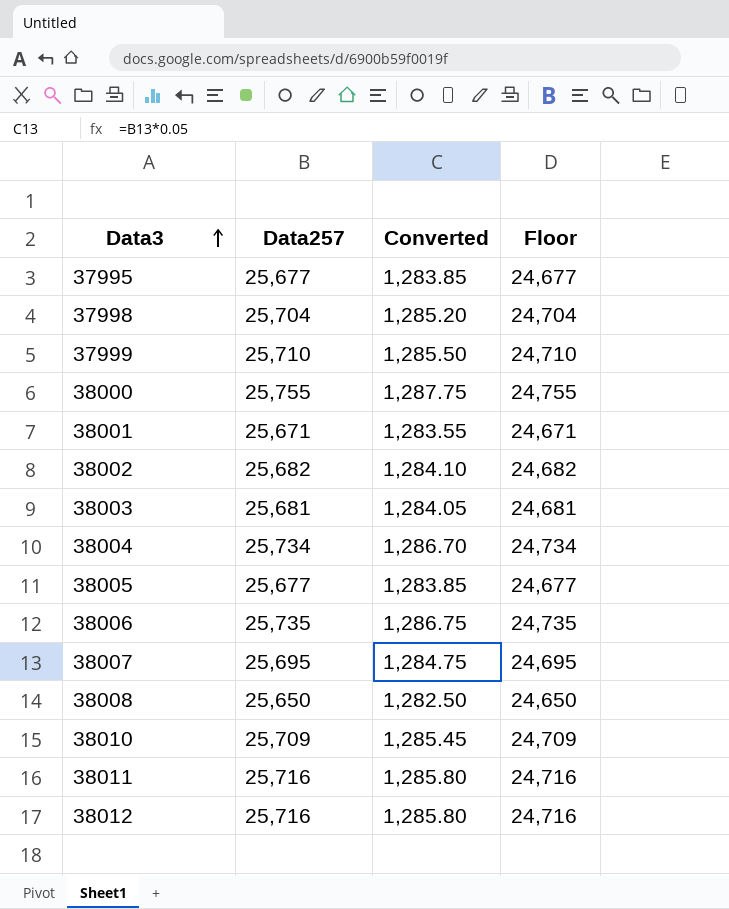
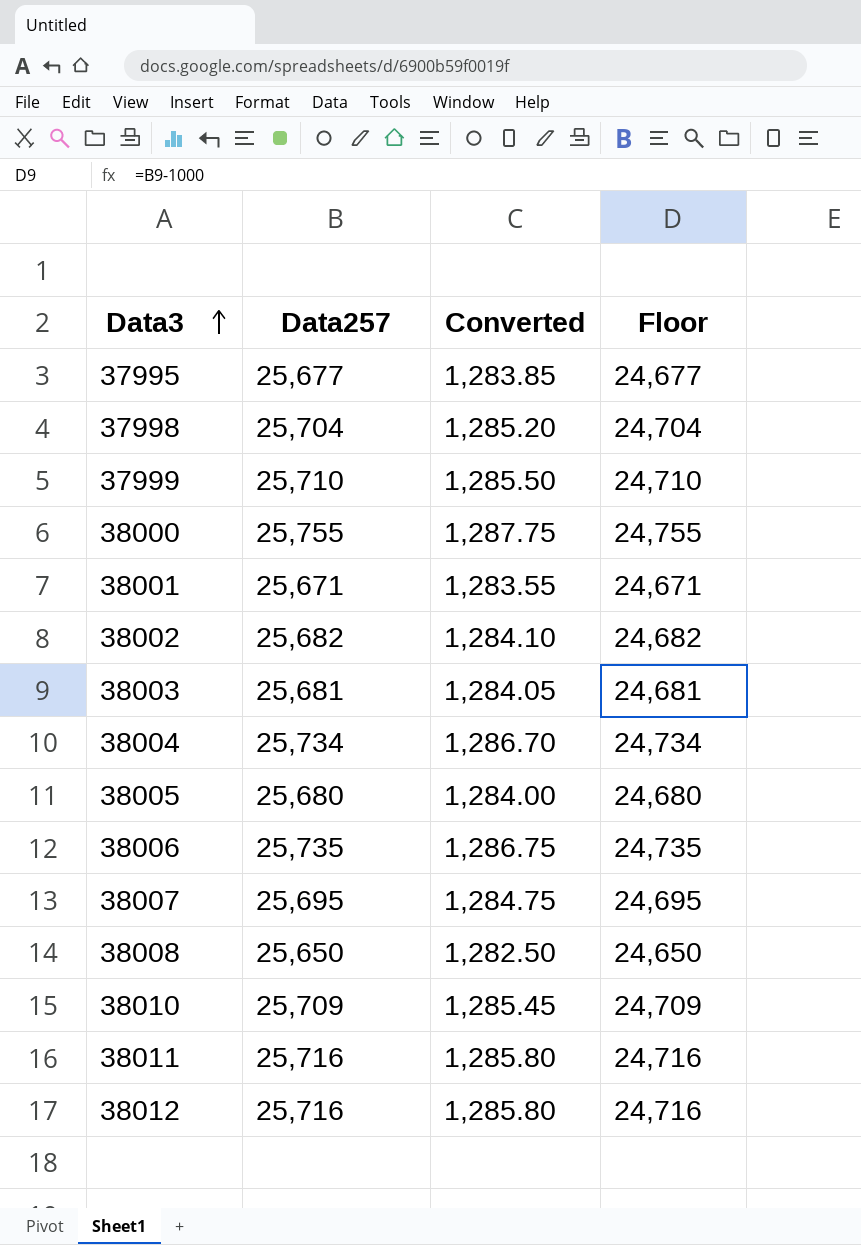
38005 | Data257: 25,677 -> 25,680
38005 | Converted: 1,283.85 -> 1,284.00
38005 | Floor: 24,677 -> 24,680

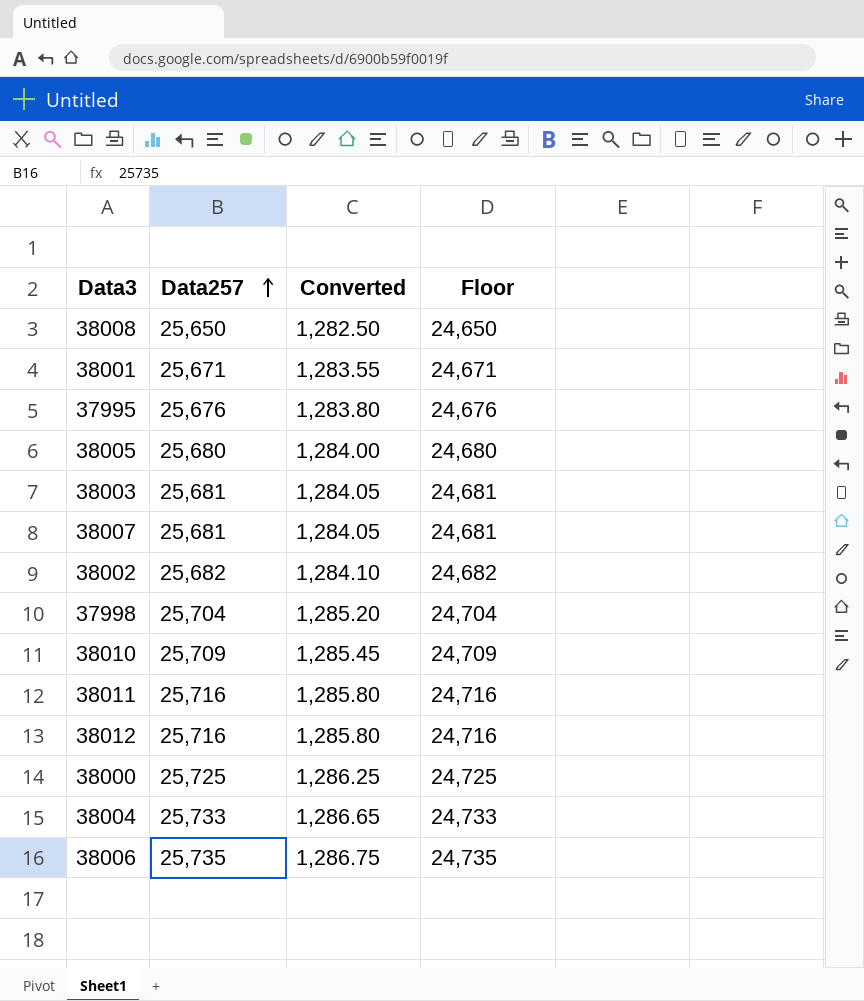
row order: Data3 ascending -> Data257 ascending
row 37999: 25,710 | 1,285.50 | 24,710 -> none
37995 | Data257: 25,677 -> 25,676
37995 | Converted: 1,283.85 -> 1,283.80
37995 | Floor: 24,677 -> 24,676
38007 | Data257: 25,695 -> 25,681
38007 | Converted: 1,284.75 -> 1,284.05
38007 | Floor: 24,695 -> 24,681
38000 | Data257: 25,755 -> 25,725
38000 | Converted: 1,287.75 -> 1,286.25
38000 | Floor: 24,755 -> 24,725
38004 | Data257: 25,734 -> 25,733
38004 | Converted: 1,286.70 -> 1,286.65
38004 | Floor: 24,734 -> 24,733

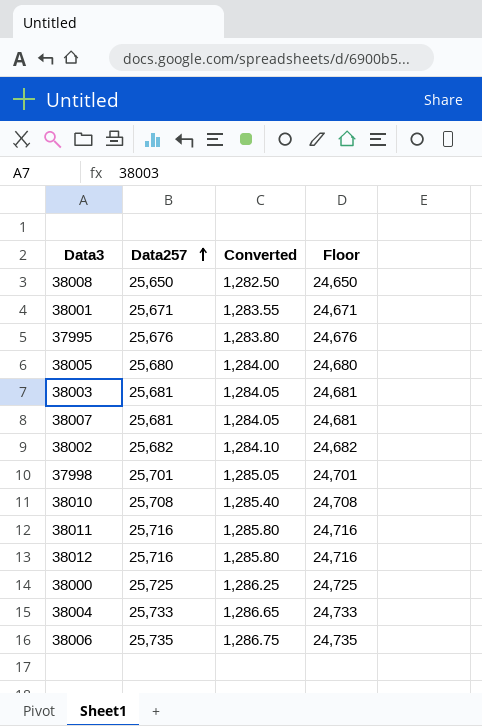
37998 | Data257: 25,704 -> 25,701
37998 | Converted: 1,285.20 -> 1,285.05
37998 | Floor: 24,704 -> 24,701
38010 | Data257: 25,709 -> 25,708
38010 | Converted: 1,285.45 -> 1,285.40
38010 | Floor: 24,709 -> 24,708

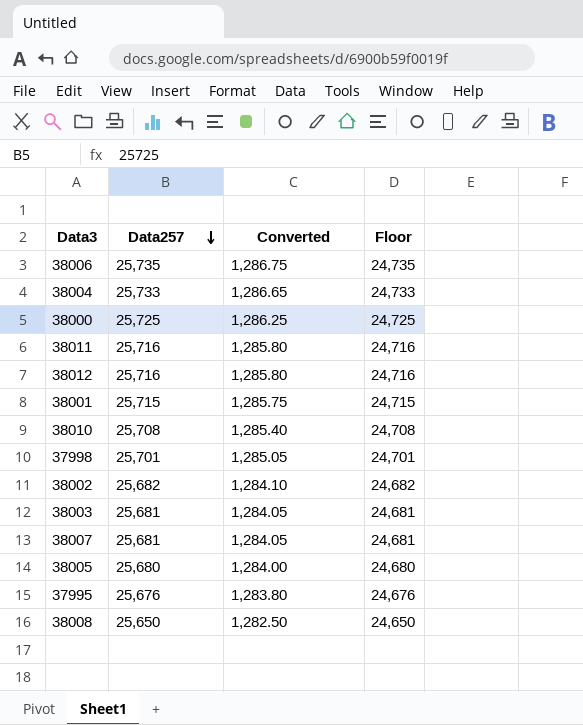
row order: Data257 ascending -> Data257 descending
38001 | Data257: 25,671 -> 25,715
38001 | Converted: 1,283.55 -> 1,285.75
38001 | Floor: 24,671 -> 24,715

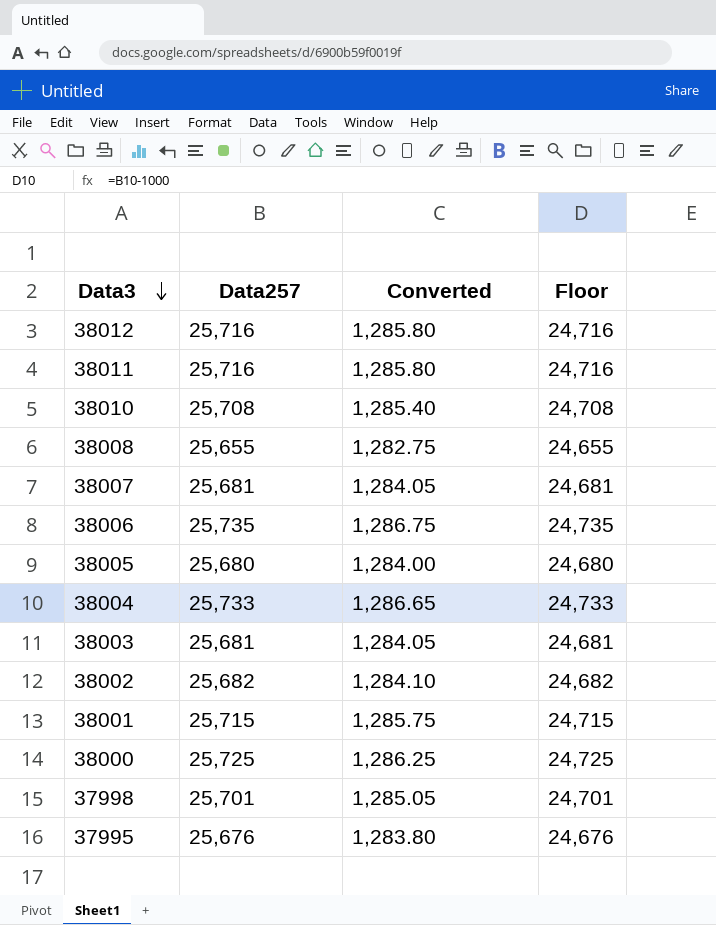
row order: Data257 descending -> Data3 descending
38008 | Data257: 25,650 -> 25,655
38008 | Converted: 1,282.50 -> 1,282.75
38008 | Floor: 24,650 -> 24,655

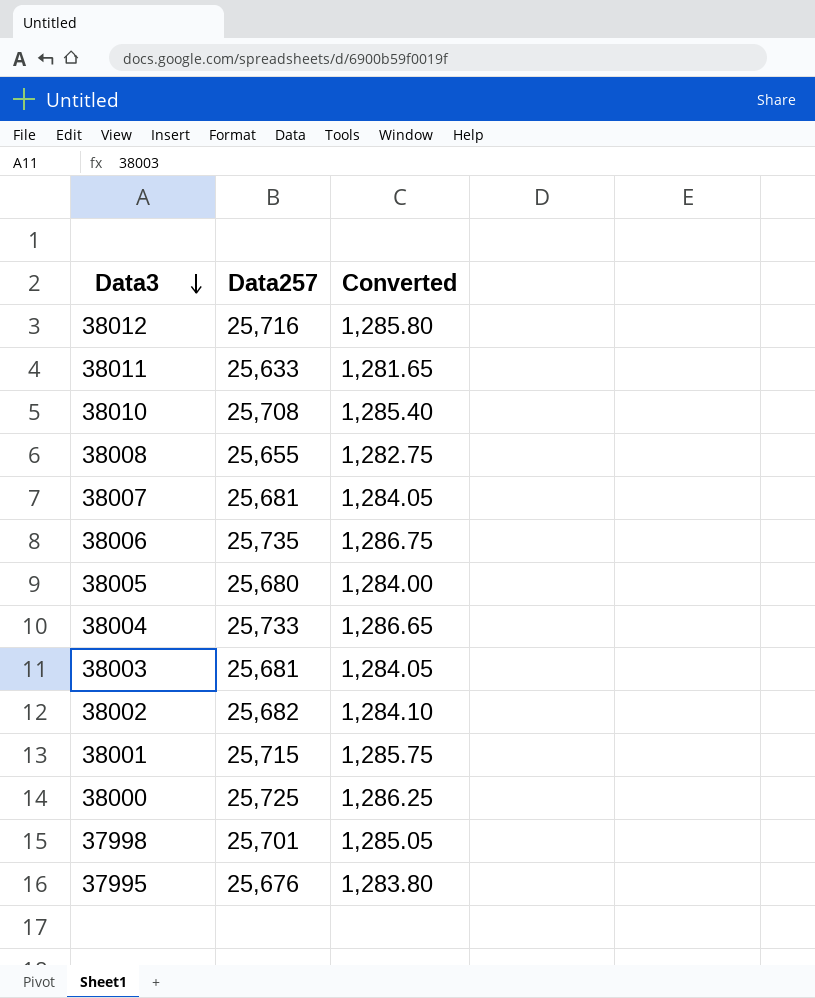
column Floor | formula: [Data257] - 1000 -> none
38011 | Data257: 25,716 -> 25,633
38011 | Converted: 1,285.80 -> 1,281.65

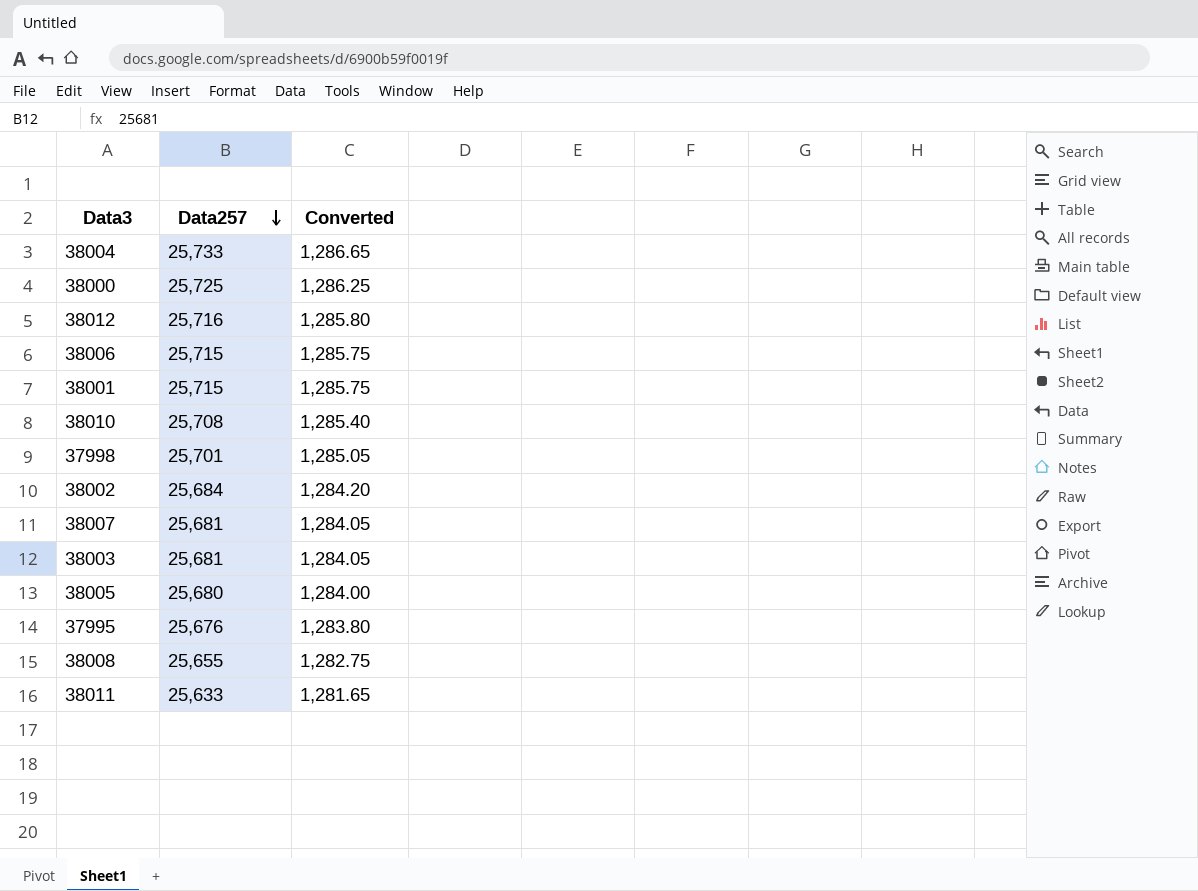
row order: Data3 descending -> Data257 descending
38006 | Data257: 25,735 -> 25,715
38006 | Converted: 1,286.75 -> 1,285.75
38002 | Data257: 25,682 -> 25,684
38002 | Converted: 1,284.10 -> 1,284.20

